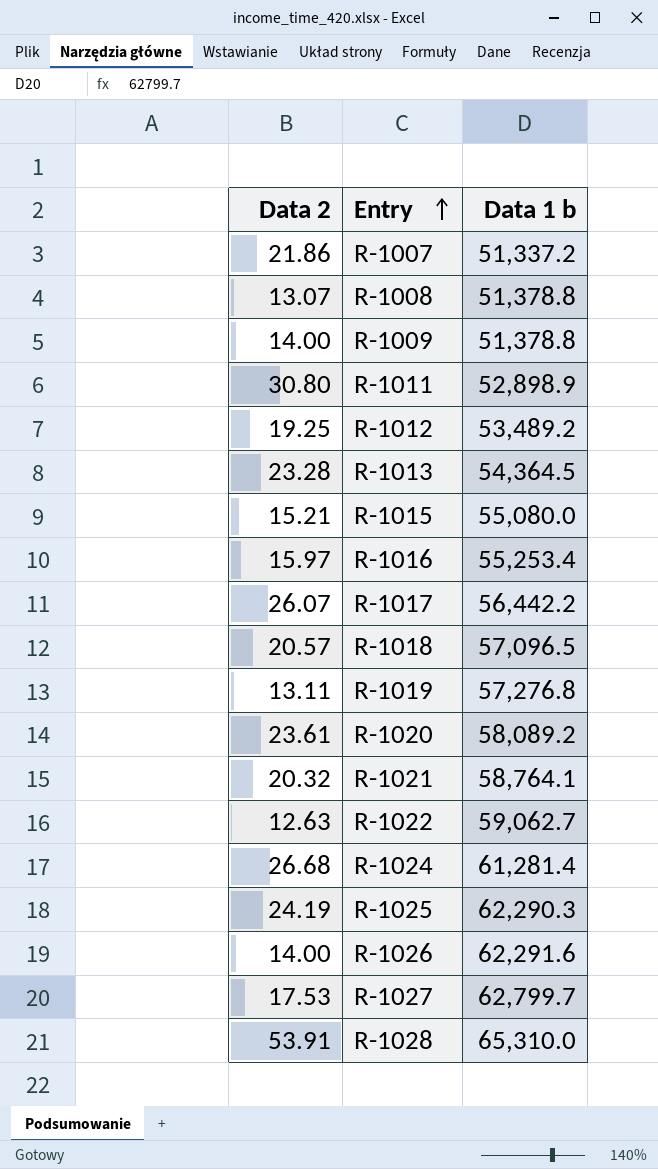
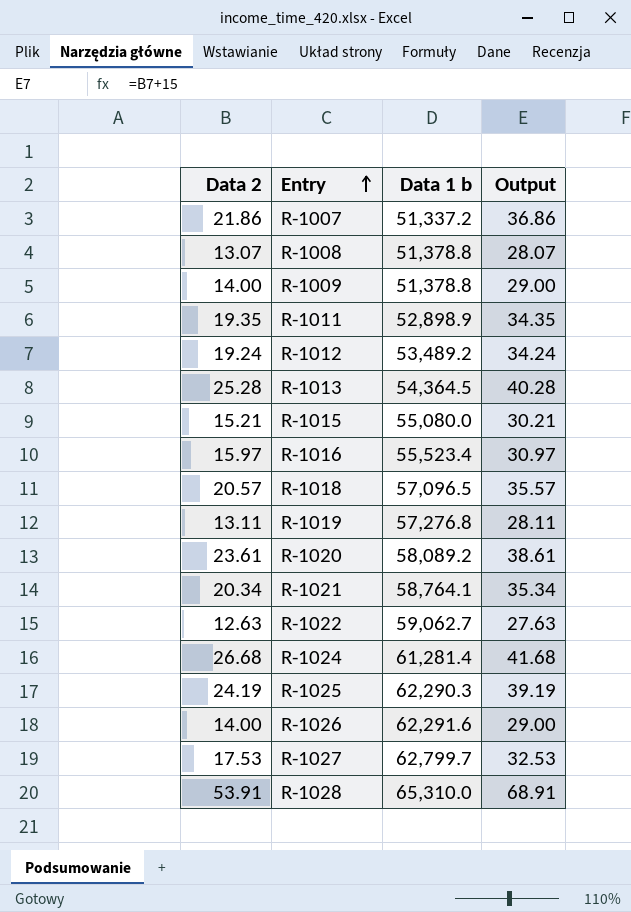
column Output | formula: none -> [Data 2] + 15
row R-1017: 26.07 | 56,442.2 -> none
R-1011 | Data 2: 30.80 -> 19.35
R-1012 | Data 2: 19.25 -> 19.24
R-1013 | Data 2: 23.28 -> 25.28
R-1016 | Data 1 b: 55,253.4 -> 55,523.4
R-1021 | Data 2: 20.32 -> 20.34

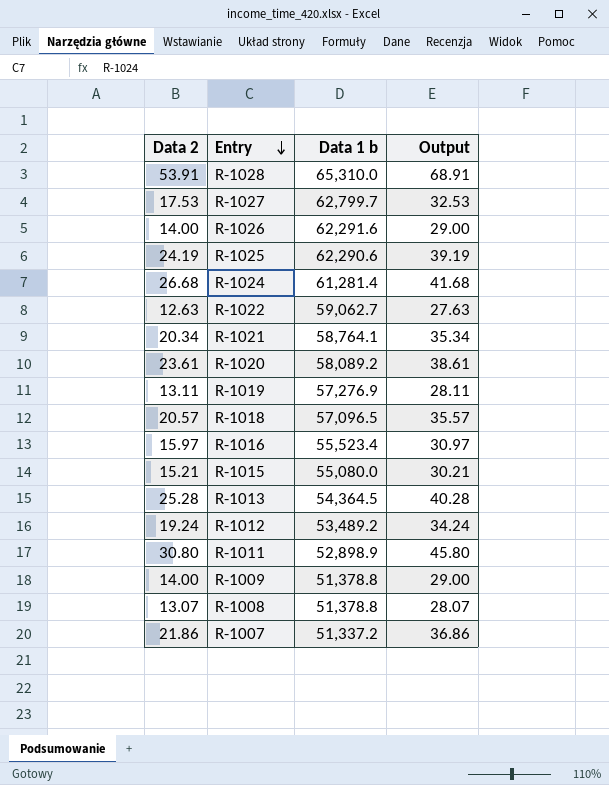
row order: Entry ascending -> Entry descending
R-1025 | Data 1 b: 62,290.3 -> 62,290.6
R-1019 | Data 1 b: 57,276.8 -> 57,276.9
R-1011 | Data 2: 19.35 -> 30.80
R-1011 | Output: 34.35 -> 45.80

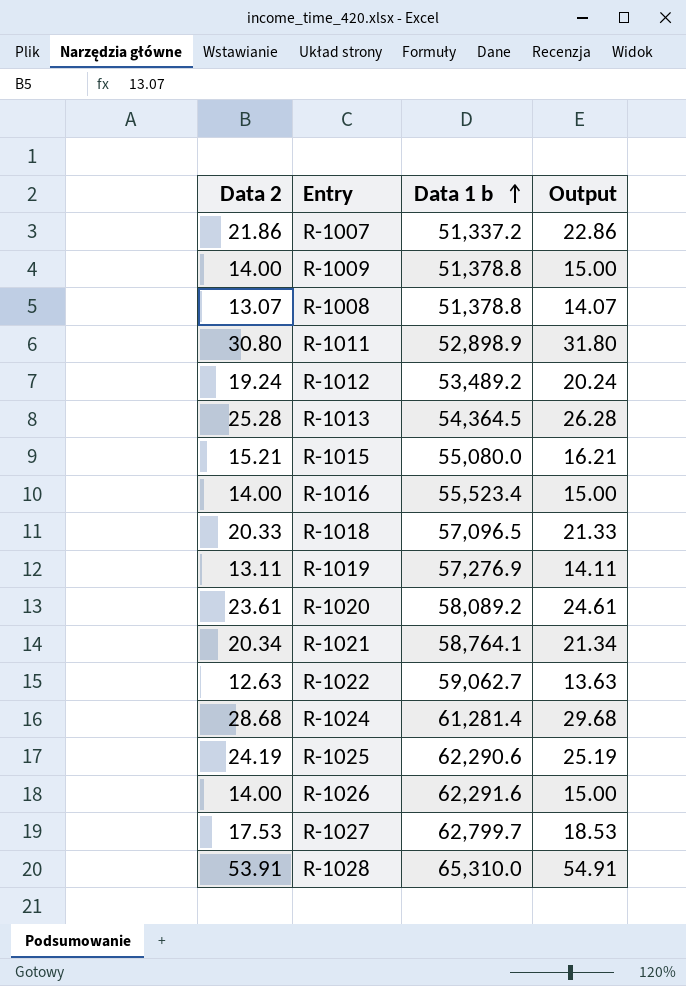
row order: Entry descending -> Data 1 b ascending
column Output | formula: [Data 2] + 15 -> [Data 2] + 1
R-1016 | Data 2: 15.97 -> 14.00
R-1018 | Data 2: 20.57 -> 20.33
R-1024 | Data 2: 26.68 -> 28.68

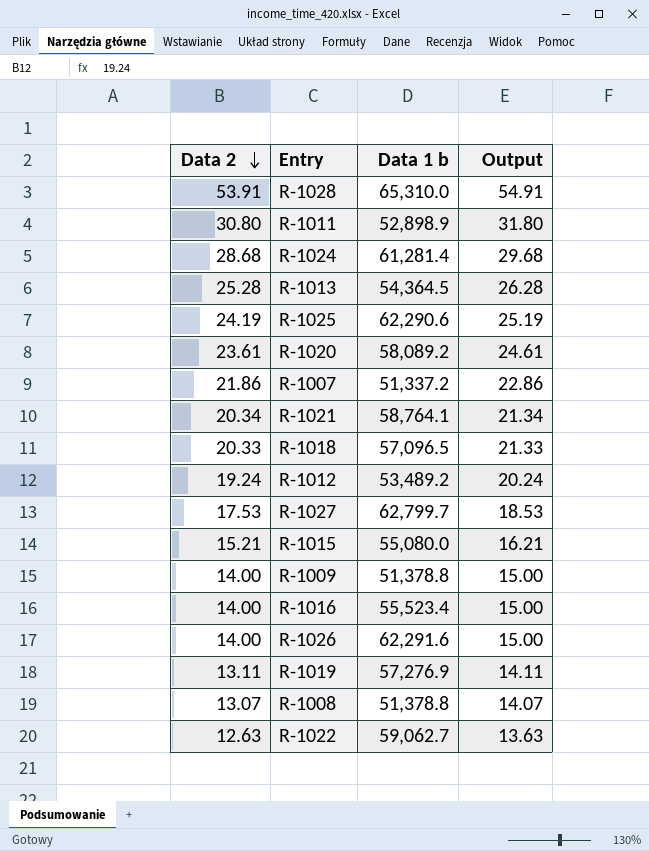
row order: Data 1 b ascending -> Data 2 descending

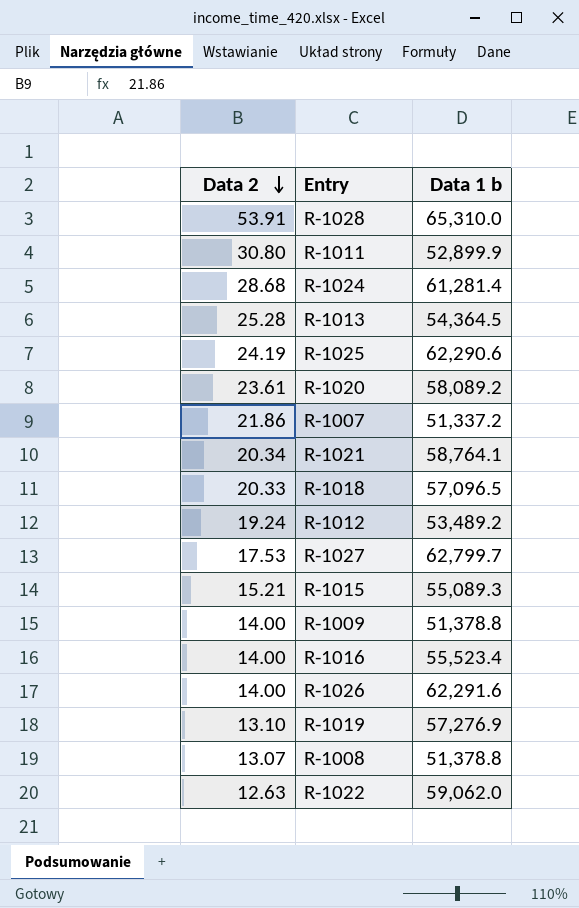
column Output | formula: [Data 2] + 1 -> none
R-1011 | Data 1 b: 52,898.9 -> 52,899.9
R-1015 | Data 1 b: 55,080.0 -> 55,089.3
R-1019 | Data 2: 13.11 -> 13.10
R-1022 | Data 1 b: 59,062.7 -> 59,062.0

